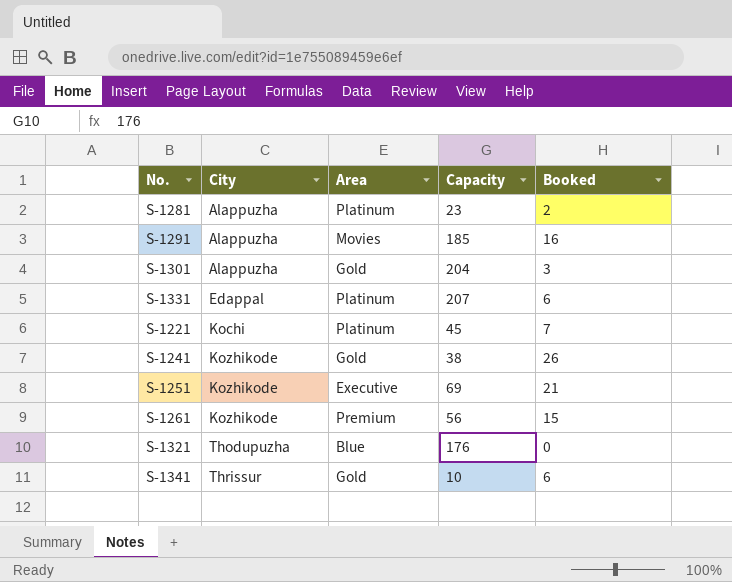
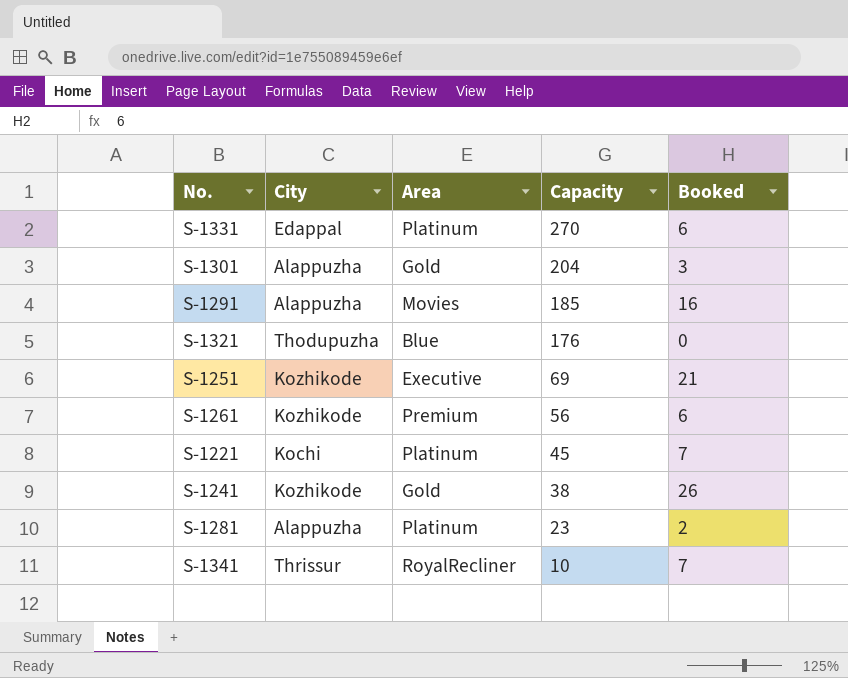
row order: City ascending -> Capacity descending
S-1331 | Capacity: 207 -> 270
S-1261 | Booked: 15 -> 6
S-1341 | Area: Gold -> RoyalRecliner
S-1341 | Booked: 6 -> 7

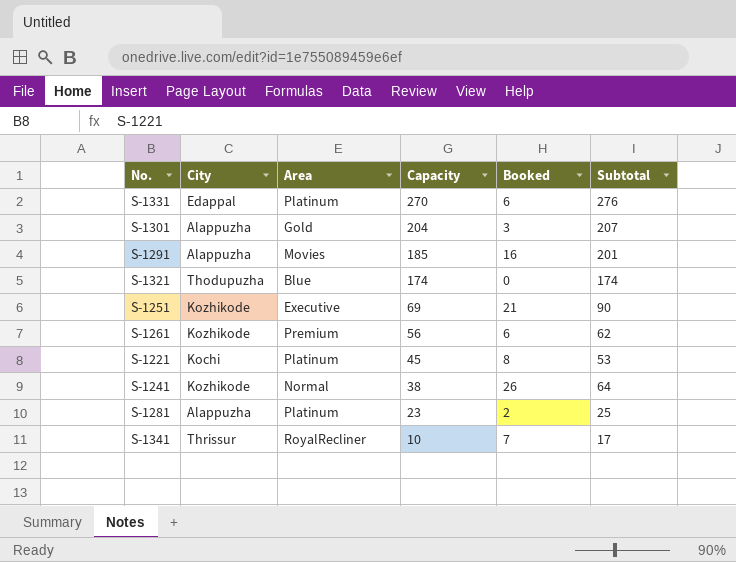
column Subtotal | formula: none -> [Capacity] + [Booked]
S-1321 | Capacity: 176 -> 174
S-1221 | Booked: 7 -> 8
S-1241 | Area: Gold -> Normal

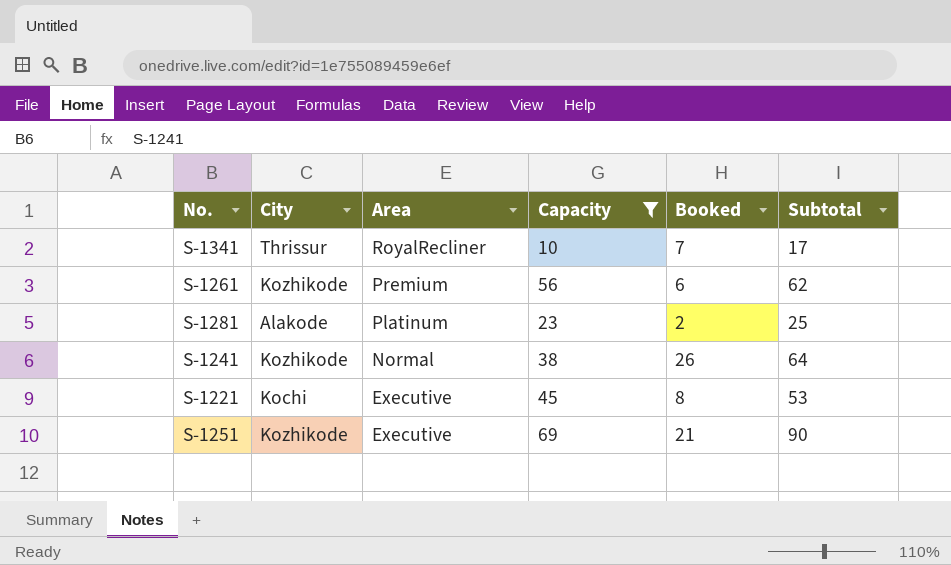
filter: none -> Capacity <= 69
row order: Capacity descending -> Area descending
S-1281 | City: Alappuzha -> Alakode
S-1221 | Area: Platinum -> Executive

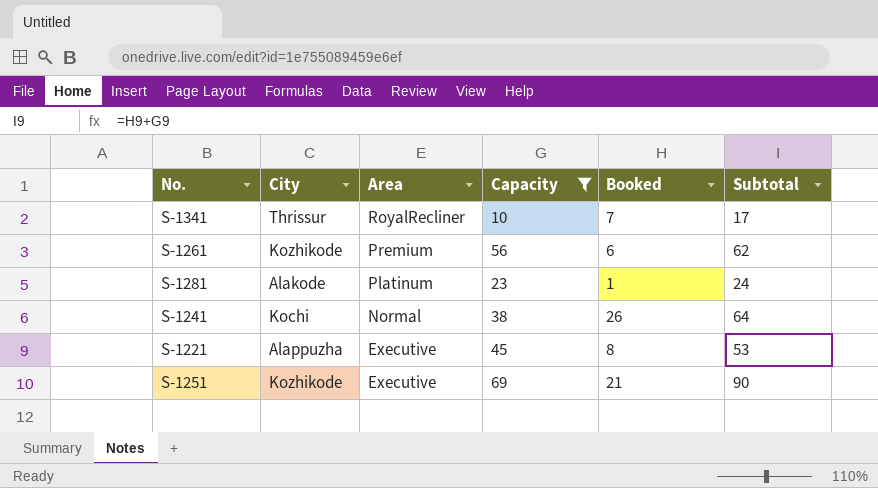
S-1281 | Booked: 2 -> 1
S-1281 | Subtotal: 25 -> 24
S-1241 | City: Kozhikode -> Kochi
S-1221 | City: Kochi -> Alappuzha

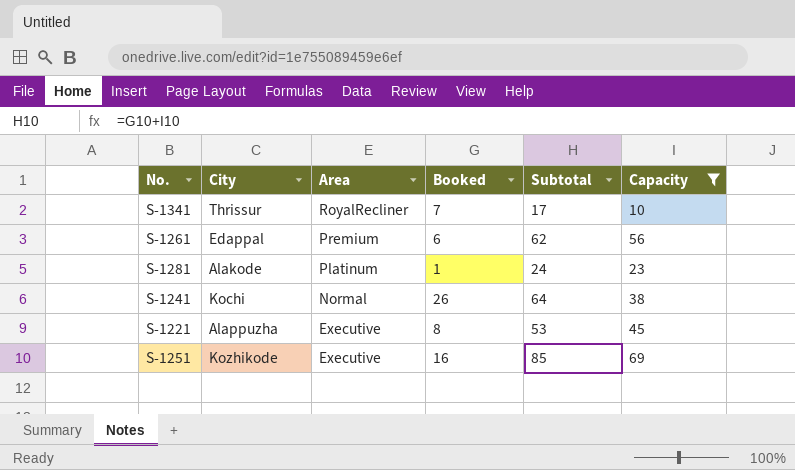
column Capacity | position: 4 -> 6
S-1261 | City: Kozhikode -> Edappal
S-1251 | Booked: 21 -> 16
S-1251 | Subtotal: 90 -> 85

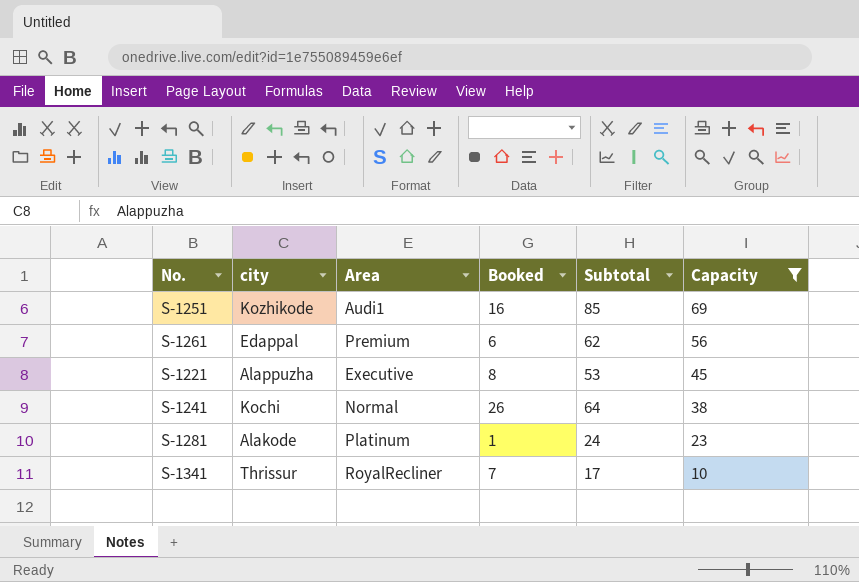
row order: Area descending -> Capacity descending
column name: City -> city
S-1251 | Area: Executive -> Audi1

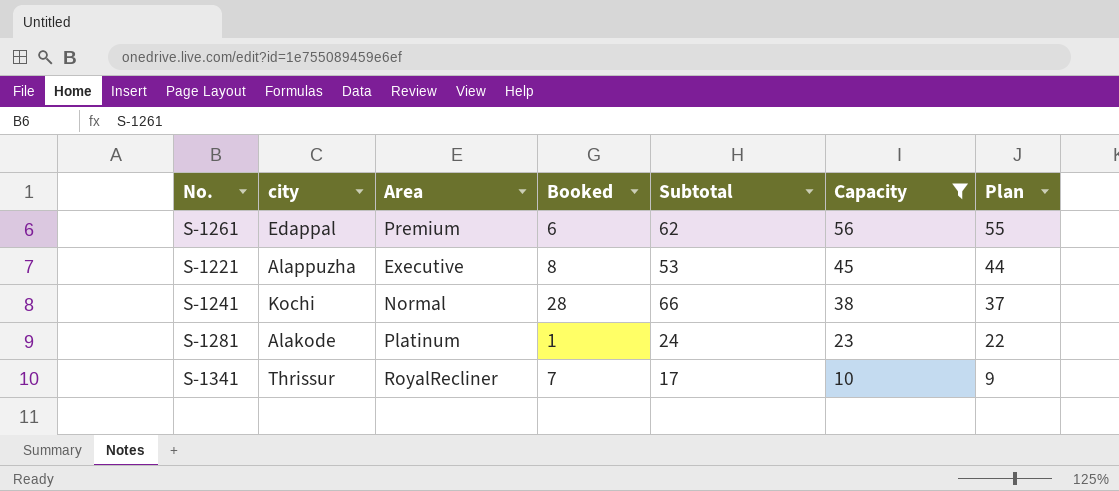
column Plan | formula: none -> [Capacity] - 1
row S-1251: Kozhikode | Audi1 | 16 | 85 | 69 -> none
S-1241 | Booked: 26 -> 28
S-1241 | Subtotal: 64 -> 66

